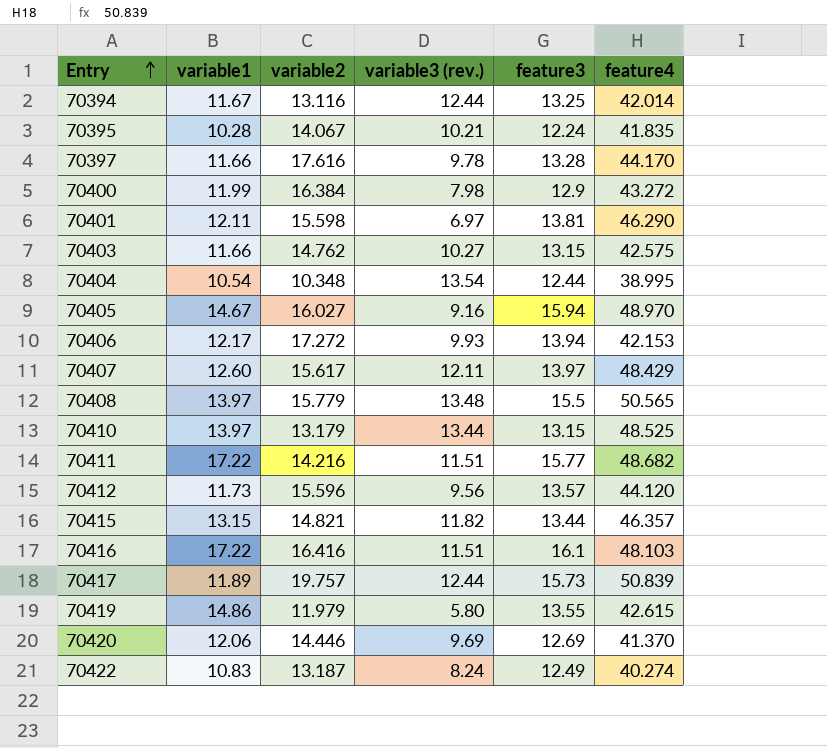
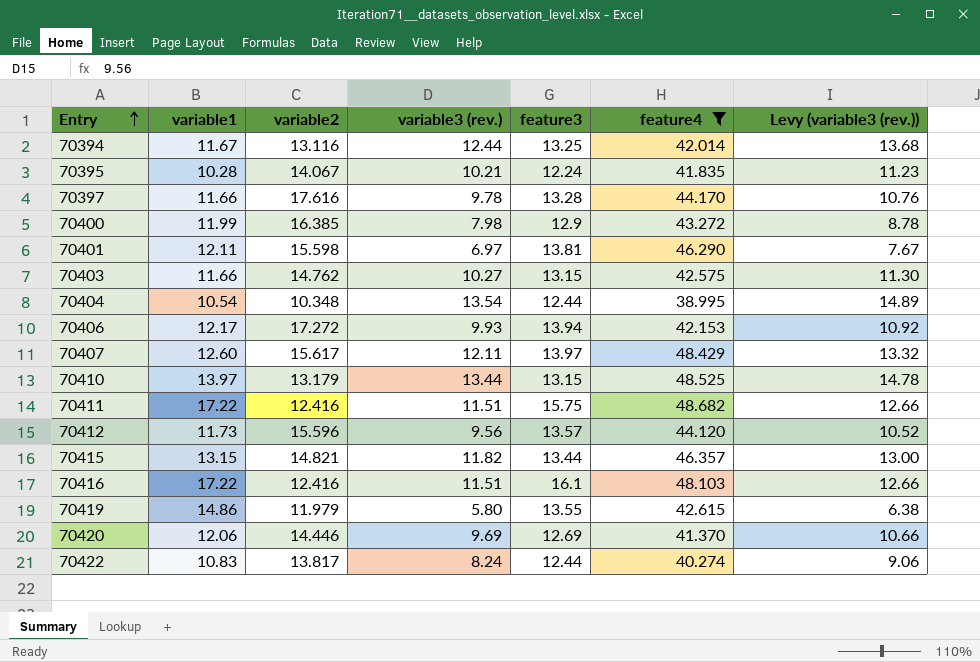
filter: none -> feature4 <= 48.682
column Levy (variable3 (rev.)) | formula: none -> [variable3 (rev.)] * 1.1
70400 | variable2: 16.384 -> 16.385
70411 | variable2: 14.216 -> 12.416
70411 | feature3: 15.77 -> 15.75
70416 | variable2: 16.416 -> 12.416
70422 | variable2: 13.187 -> 13.817
70422 | feature3: 12.49 -> 12.44

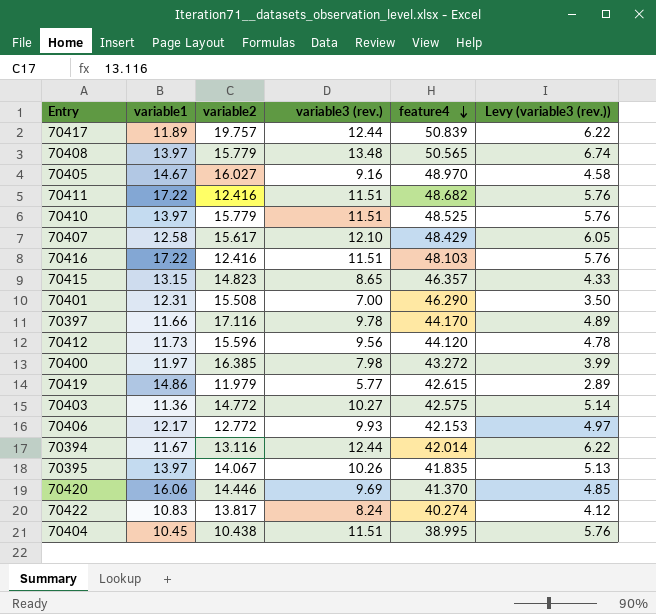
filter: feature4 <= 48.682 -> none
row order: Entry ascending -> feature4 descending
column feature3 | position: 5 -> none
column Levy (variable3 (rev.)) | formula: [variable3 (rev.)] * 1.1 -> [variable3 (rev.)] * 0.5
70410 | variable2: 13.179 -> 15.779
70410 | variable3 (rev.): 13.44 -> 11.51
70407 | variable1: 12.60 -> 12.58
70407 | variable3 (rev.): 12.11 -> 12.10
70415 | variable2: 14.821 -> 14.823
70415 | variable3 (rev.): 11.82 -> 8.65
70401 | variable1: 12.11 -> 12.31
70401 | variable2: 15.598 -> 15.508
70401 | variable3 (rev.): 6.97 -> 7.00
70397 | variable2: 17.616 -> 17.116
70400 | variable1: 11.99 -> 11.97
70419 | variable3 (rev.): 5.80 -> 5.77
70403 | variable1: 11.66 -> 11.36
70403 | variable2: 14.762 -> 14.772
70406 | variable2: 17.272 -> 12.772
70395 | variable1: 10.28 -> 13.97
70395 | variable3 (rev.): 10.21 -> 10.26
70420 | variable1: 12.06 -> 16.06
70404 | variable1: 10.54 -> 10.45
70404 | variable2: 10.348 -> 10.438
70404 | variable3 (rev.): 13.54 -> 11.51

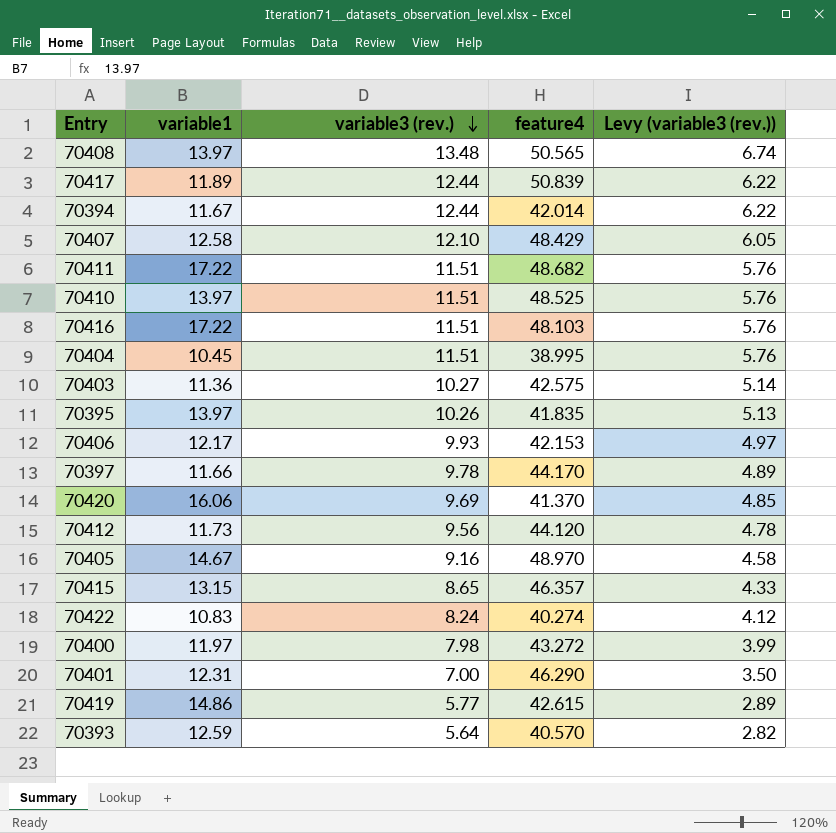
row order: feature4 descending -> variable3 (rev.) descending
column variable2 | position: 3 -> none
row 70393: none -> 12.59 | 5.64 | 40.570 | 2.82

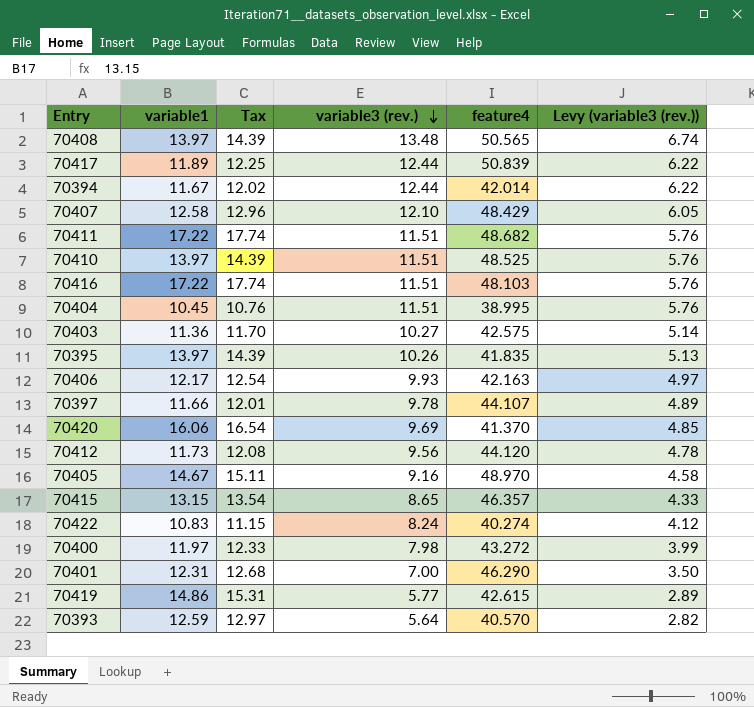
column Tax | formula: none -> [variable1] * 1.03
70406 | feature4: 42.153 -> 42.163
70397 | feature4: 44.170 -> 44.107

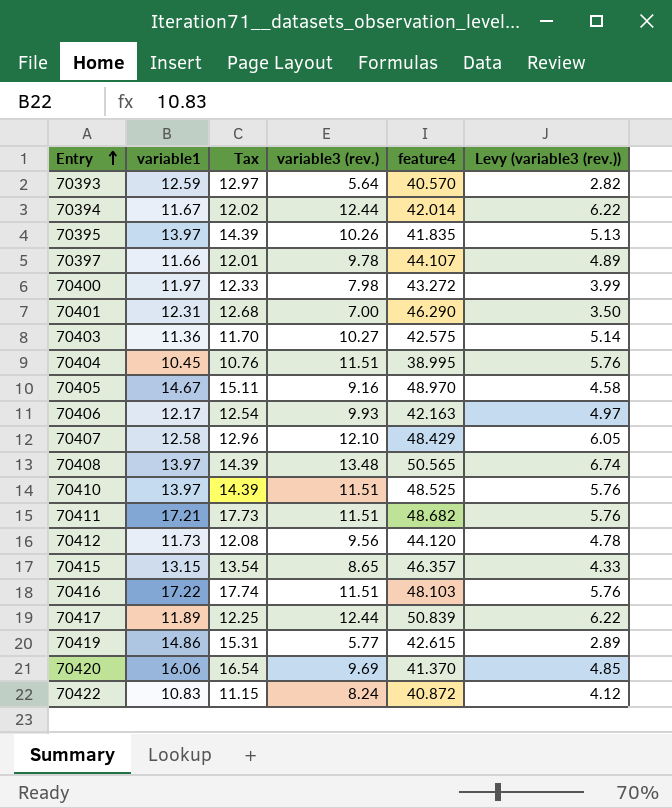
row order: variable3 (rev.) descending -> Entry ascending
70411 | variable1: 17.22 -> 17.21
70411 | Tax: 17.74 -> 17.73
70422 | feature4: 40.274 -> 40.872

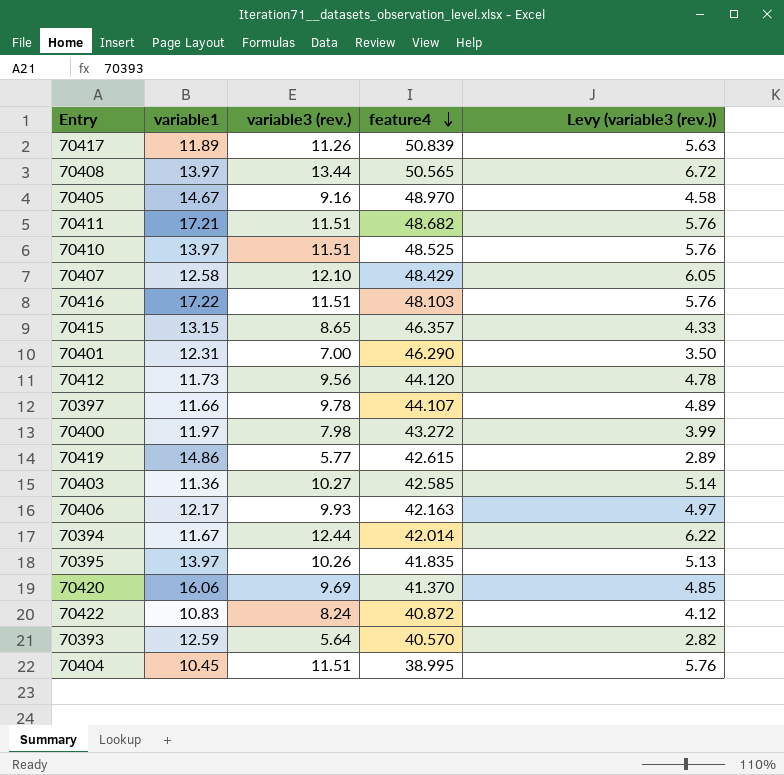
row order: Entry ascending -> feature4 descending
column Tax | formula: [variable1] * 1.03 -> none
70417 | variable3 (rev.): 12.44 -> 11.26
70417 | Levy (variable3 (rev.)): 6.22 -> 5.63
70408 | variable3 (rev.): 13.48 -> 13.44
70408 | Levy (variable3 (rev.)): 6.74 -> 6.72
70403 | feature4: 42.575 -> 42.585

